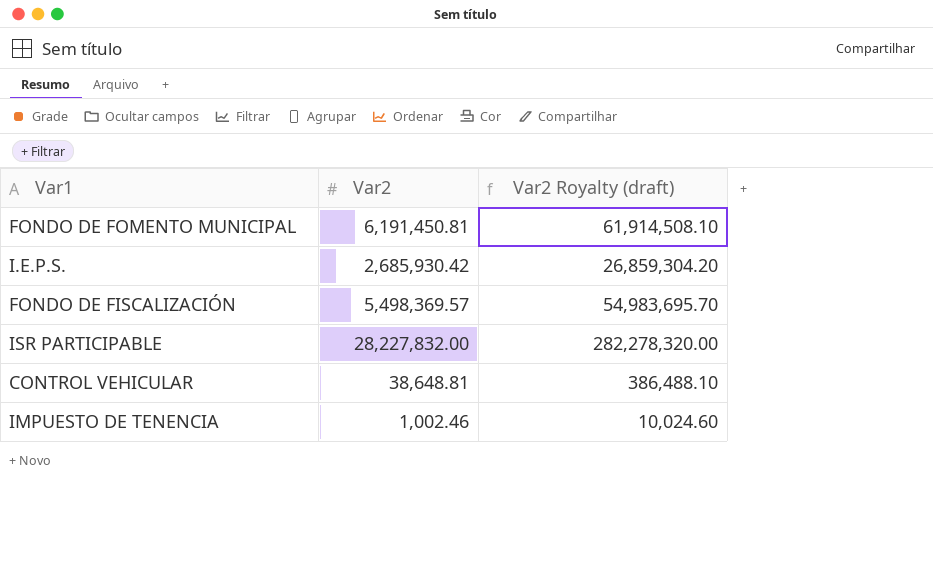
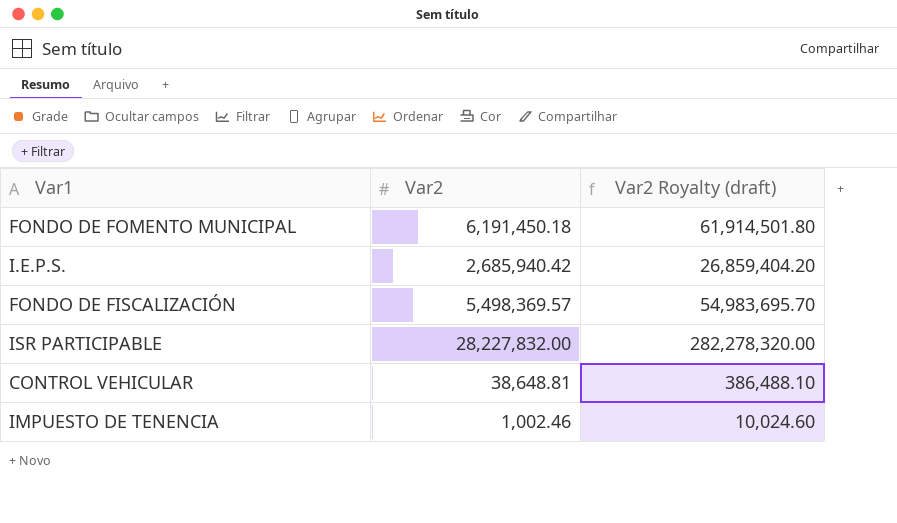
FONDO DE FOMENTO MUNICIPAL | Var2: 6,191,450.81 -> 6,191,450.18
FONDO DE FOMENTO MUNICIPAL | Var2 Royalty (draft): 61,914,508.10 -> 61,914,501.80
I.E.P.S. | Var2: 2,685,930.42 -> 2,685,940.42
I.E.P.S. | Var2 Royalty (draft): 26,859,304.20 -> 26,859,404.20

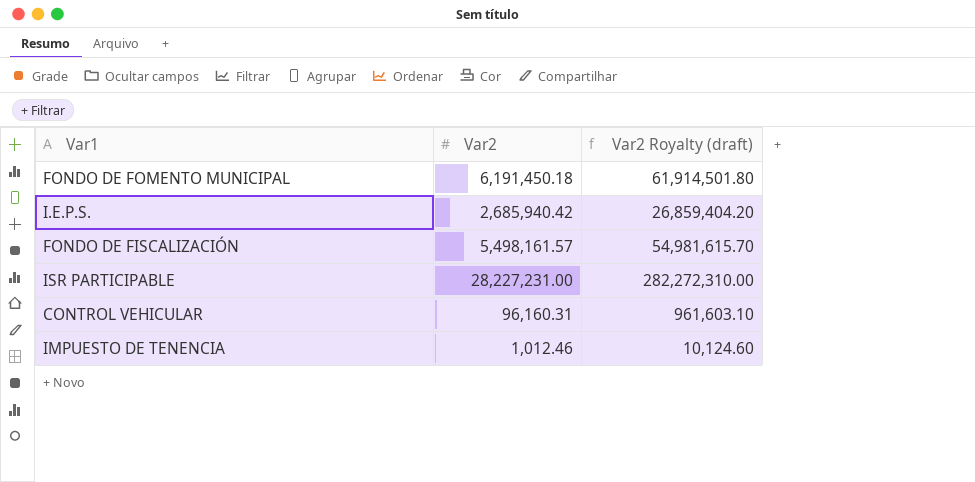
FONDO DE FISCALIZACIÓN | Var2: 5,498,369.57 -> 5,498,161.57
FONDO DE FISCALIZACIÓN | Var2 Royalty (draft): 54,983,695.70 -> 54,981,615.70
ISR PARTICIPABLE | Var2: 28,227,832.00 -> 28,227,231.00
ISR PARTICIPABLE | Var2 Royalty (draft): 282,278,320.00 -> 282,272,310.00
CONTROL VEHICULAR | Var2: 38,648.81 -> 96,160.31
CONTROL VEHICULAR | Var2 Royalty (draft): 386,488.10 -> 961,603.10
IMPUESTO DE TENENCIA | Var2: 1,002.46 -> 1,012.46
IMPUESTO DE TENENCIA | Var2 Royalty (draft): 10,024.60 -> 10,124.60

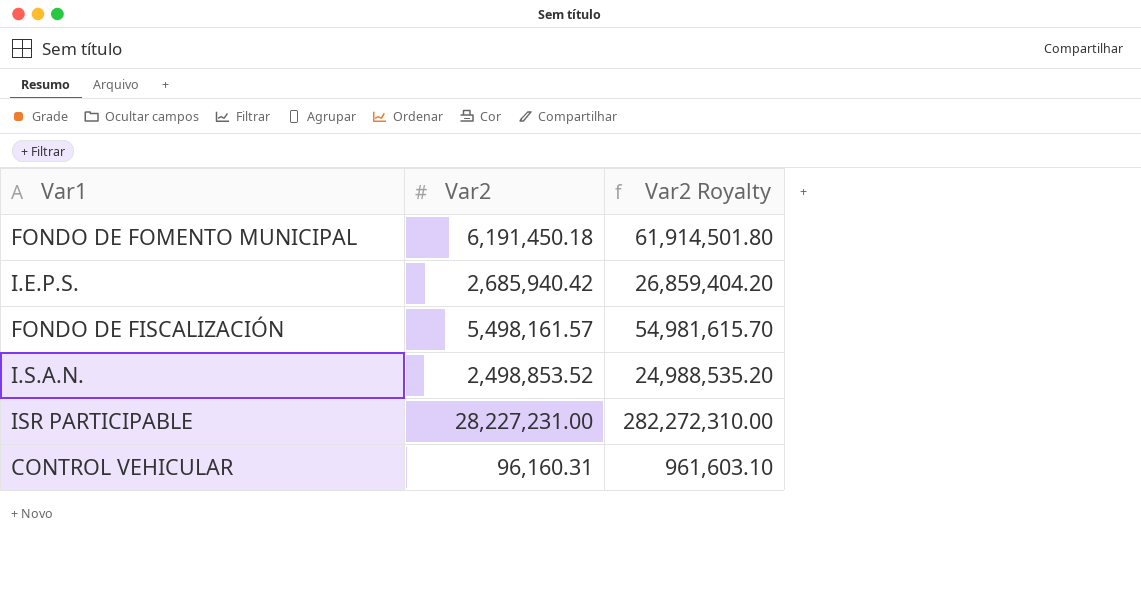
column name: Var2 Royalty (draft) -> Var2 Royalty
row IMPUESTO DE TENENCIA: 1,012.46 | 10,124.60 -> none
row I.S.A.N.: none -> 2,498,853.52 | 24,988,535.20

